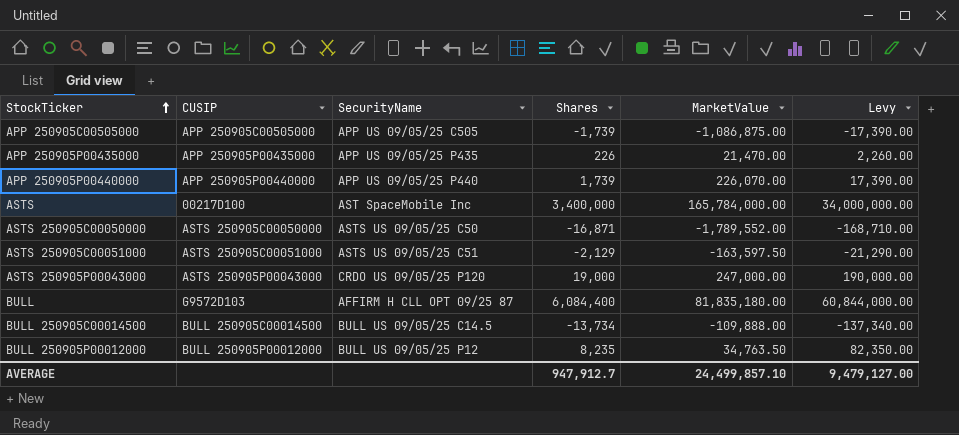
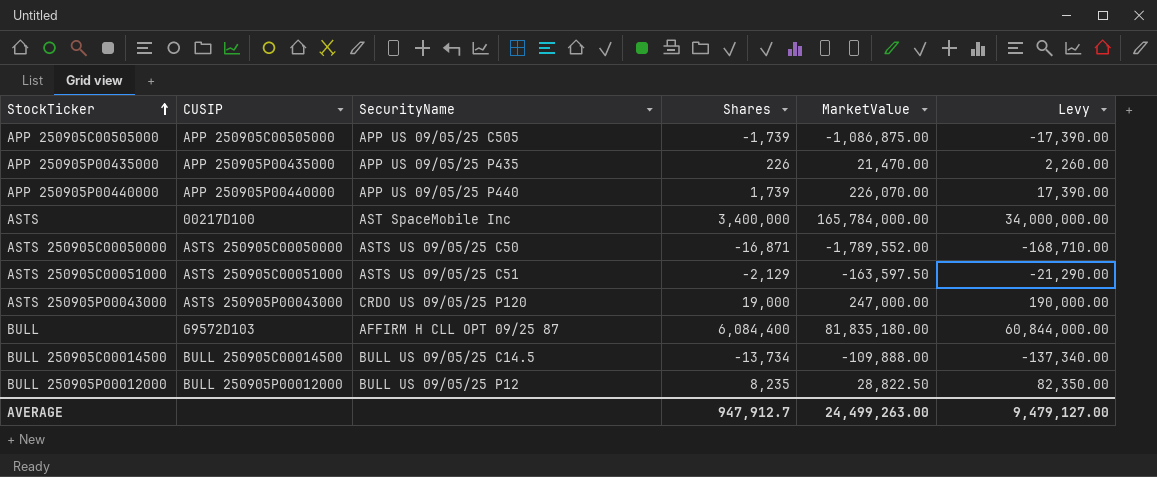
BULL 250905P00012000 | MarketValue: 34,763.50 -> 28,822.50
AVERAGE | MarketValue: 24,499,857.10 -> 24,499,263.00

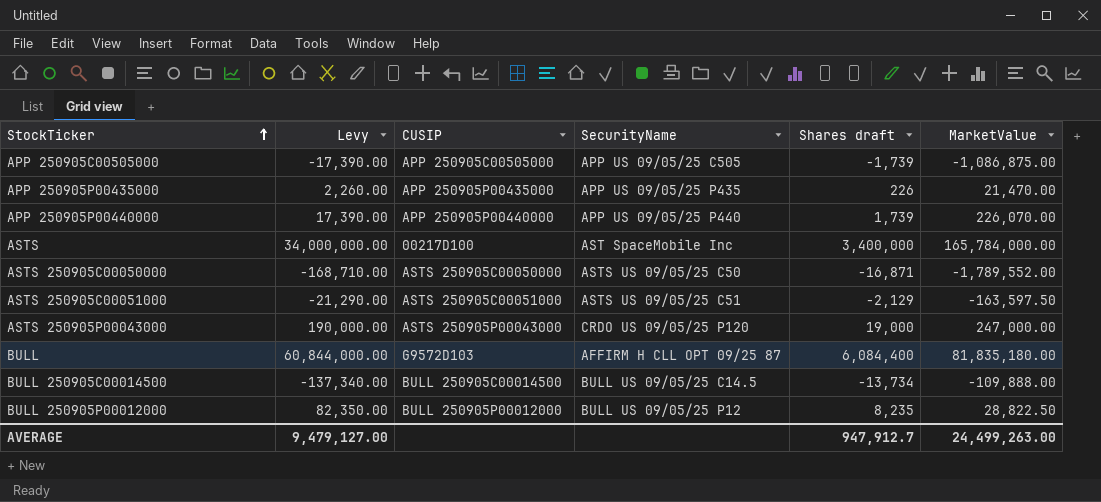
column Levy | position: 6 -> 2
column name: Shares -> Shares draft

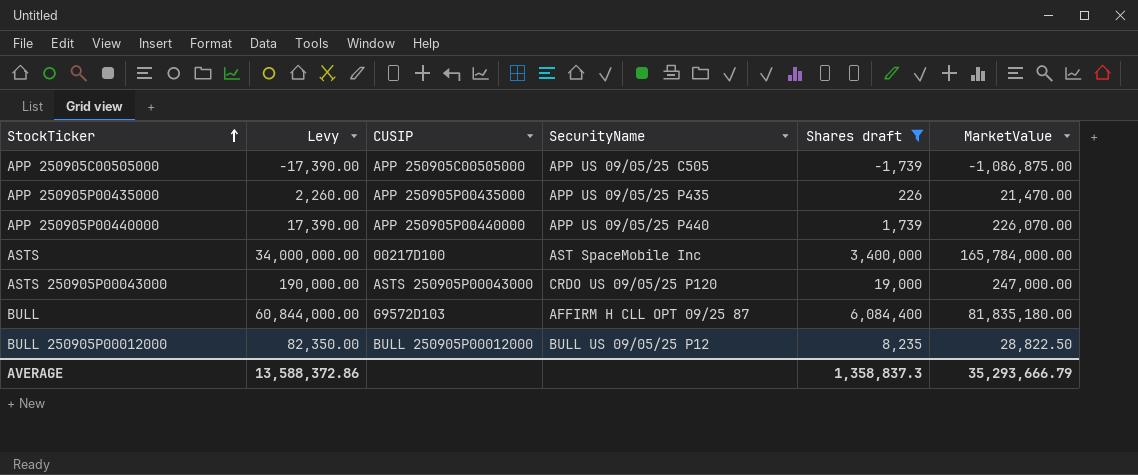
filter: none -> Shares draft >= -1,739
AVERAGE | Levy: 9,479,127.00 -> 13,588,372.86
AVERAGE | Shares draft: 947,912.7 -> 1,358,837.3
AVERAGE | MarketValue: 24,499,263.00 -> 35,293,666.79

